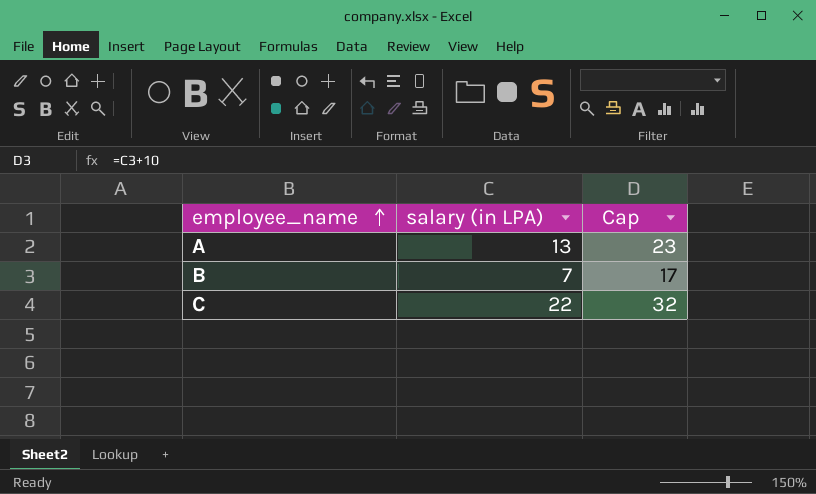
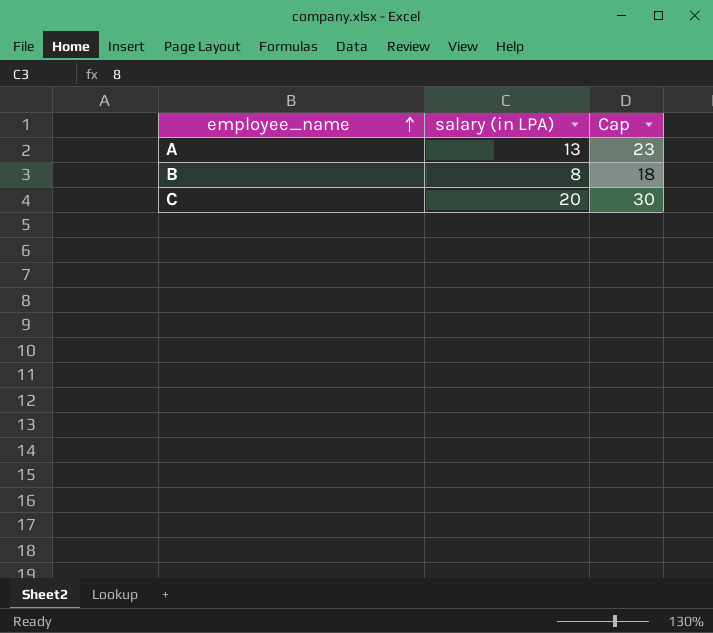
B | salary (in LPA): 7 -> 8
B | Cap: 17 -> 18
C | salary (in LPA): 22 -> 20
C | Cap: 32 -> 30

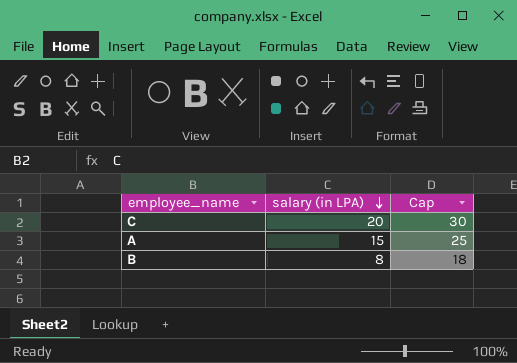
row order: employee_name ascending -> salary (in LPA) descending
A | salary (in LPA): 13 -> 15
A | Cap: 23 -> 25

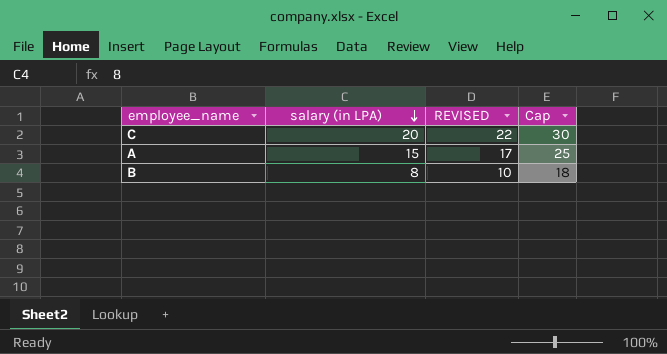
column REVISED | formula: none -> [salary (in LPA)] + 2

